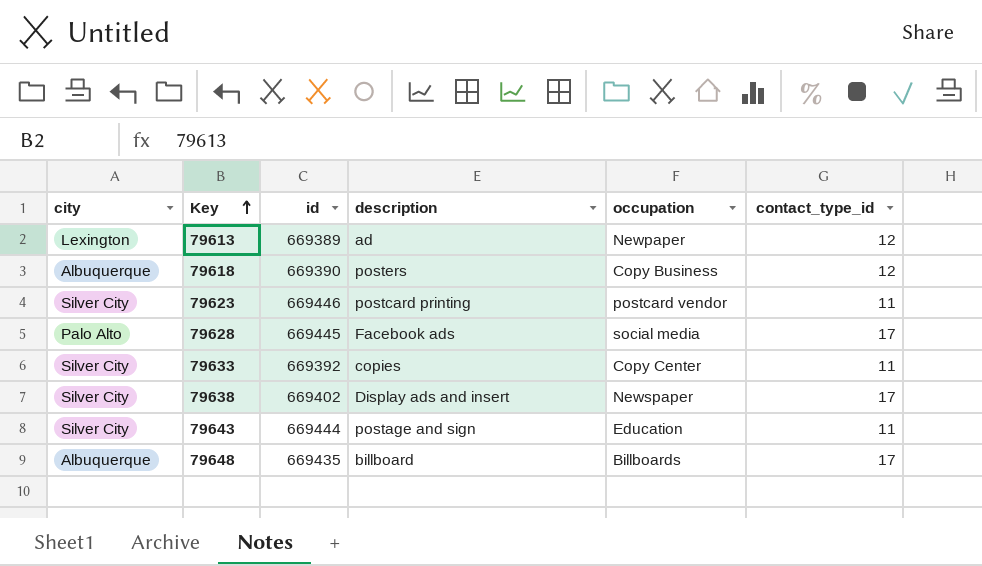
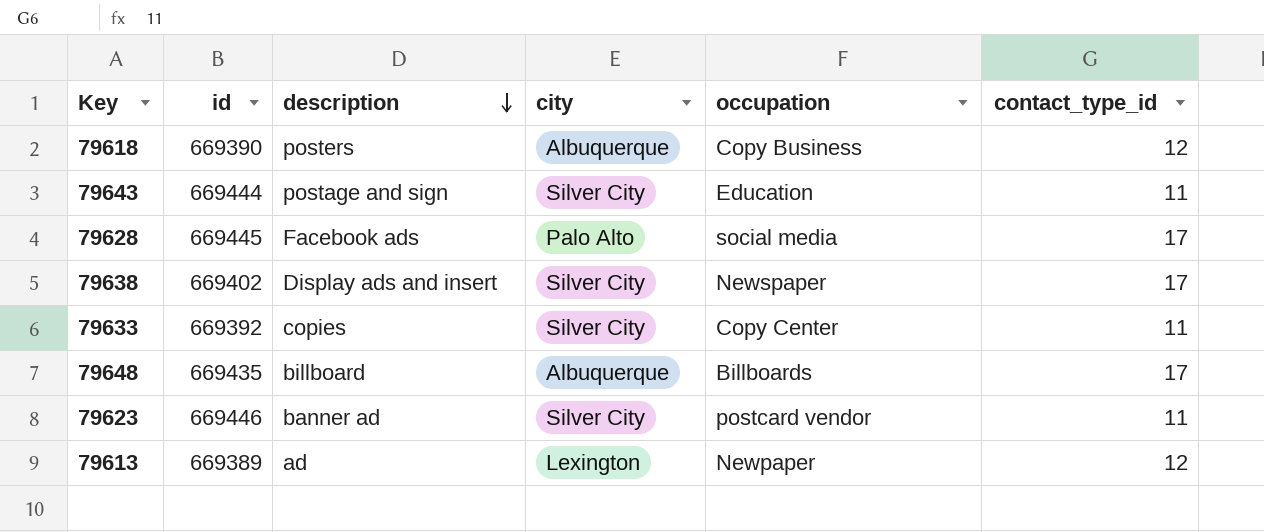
row order: Key ascending -> description descending
column city | position: 1 -> 4
79623 | description: postcard printing -> banner ad

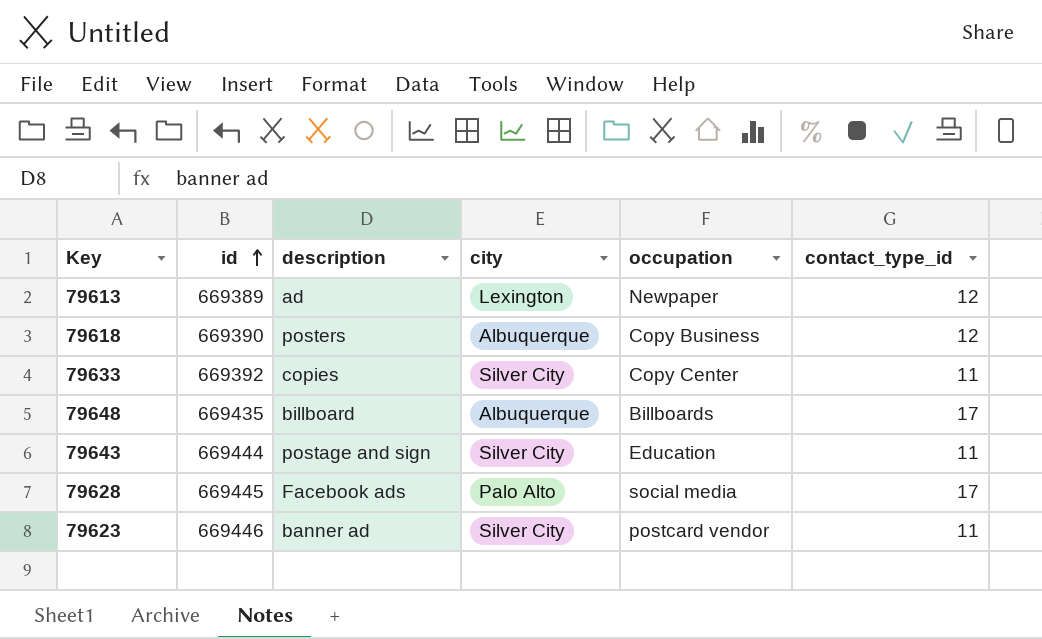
row order: description descending -> id ascending
row 79638: 669402 | Display ads and insert | Silver City | Newspaper | 17 -> none

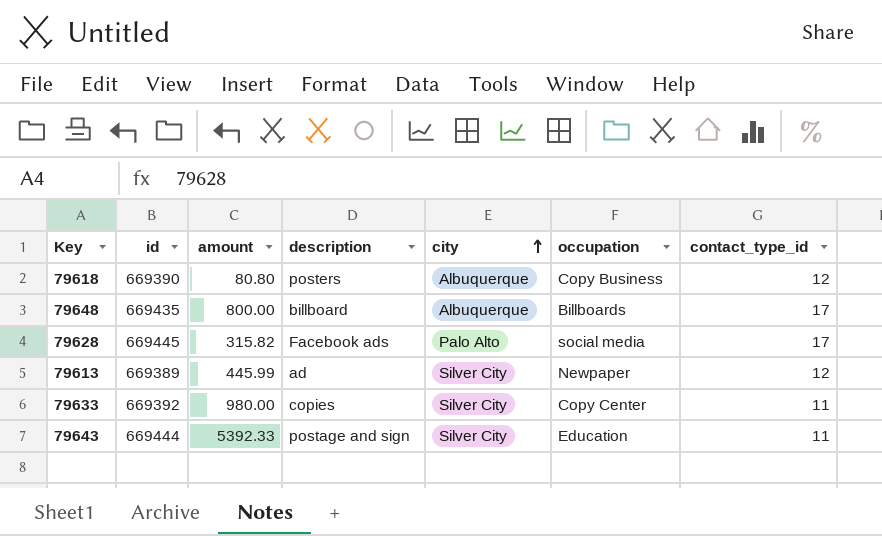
row order: id ascending -> city ascending
column amount | position: none -> 3
row 79623: 669446 | banner ad | Silver City | postcard vendor | 11 -> none
79613 | city: Lexington -> Silver City

